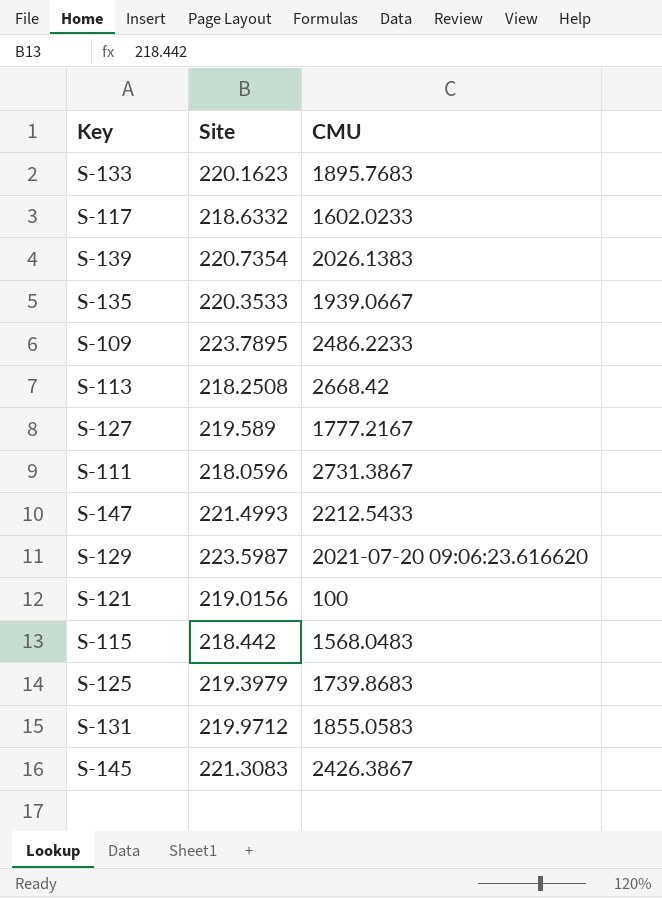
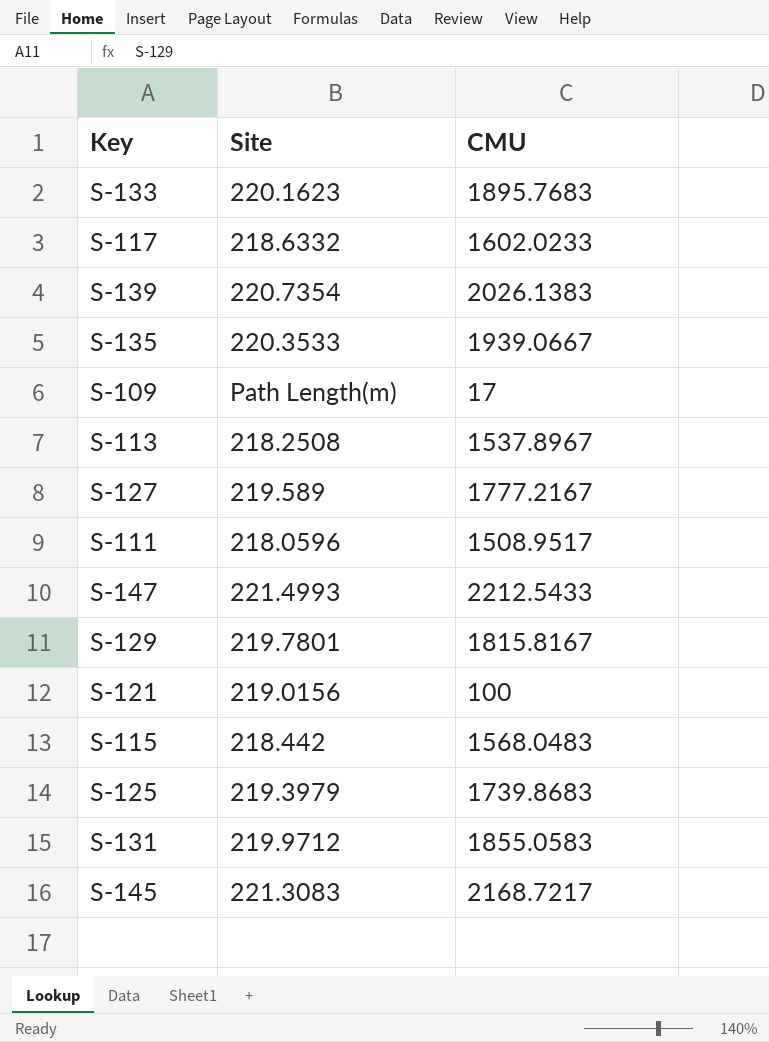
S-109 | Site: 223.7895 -> Path Length(m)
S-109 | CMU: 2486.2233 -> 17
S-113 | CMU: 2668.42 -> 1537.8967
S-111 | CMU: 2731.3867 -> 1508.9517
S-129 | Site: 223.5987 -> 219.7801
S-129 | CMU: 2021-07-20 09:06:23.616620 -> 1815.8167
S-145 | CMU: 2426.3867 -> 2168.7217

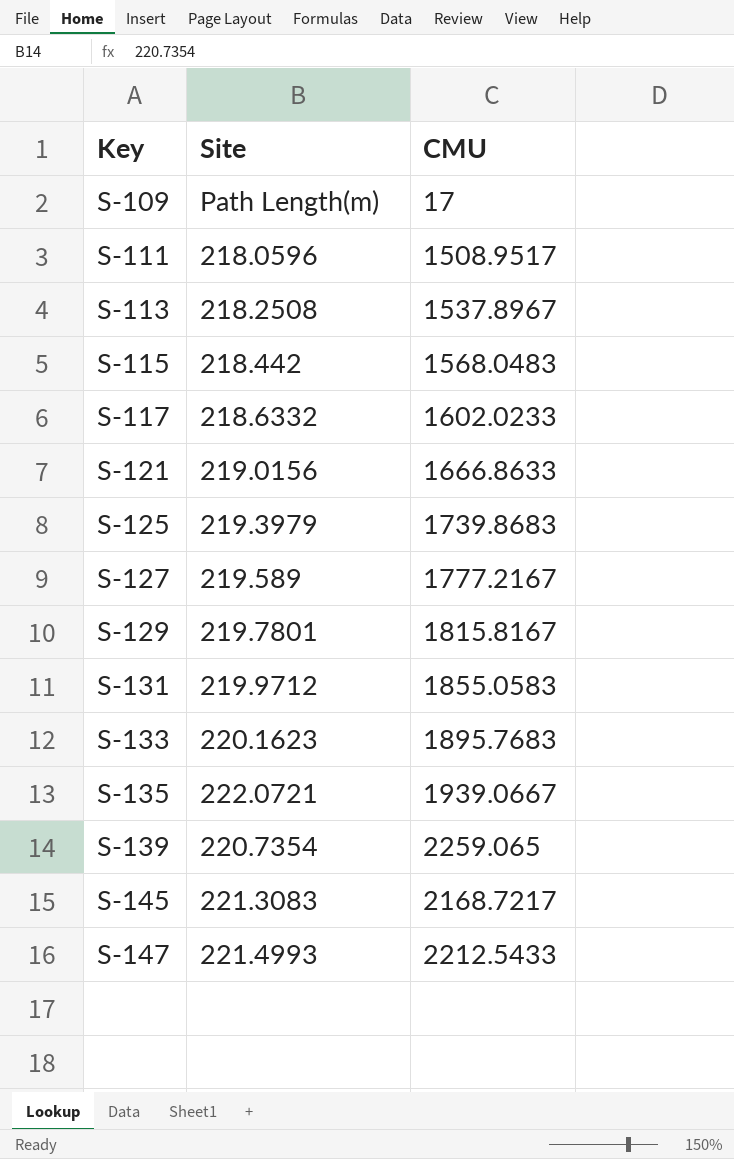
row order: none -> Key ascending
S-121 | CMU: 100 -> 1666.8633
S-135 | Site: 220.3533 -> 222.0721
S-139 | CMU: 2026.1383 -> 2259.065

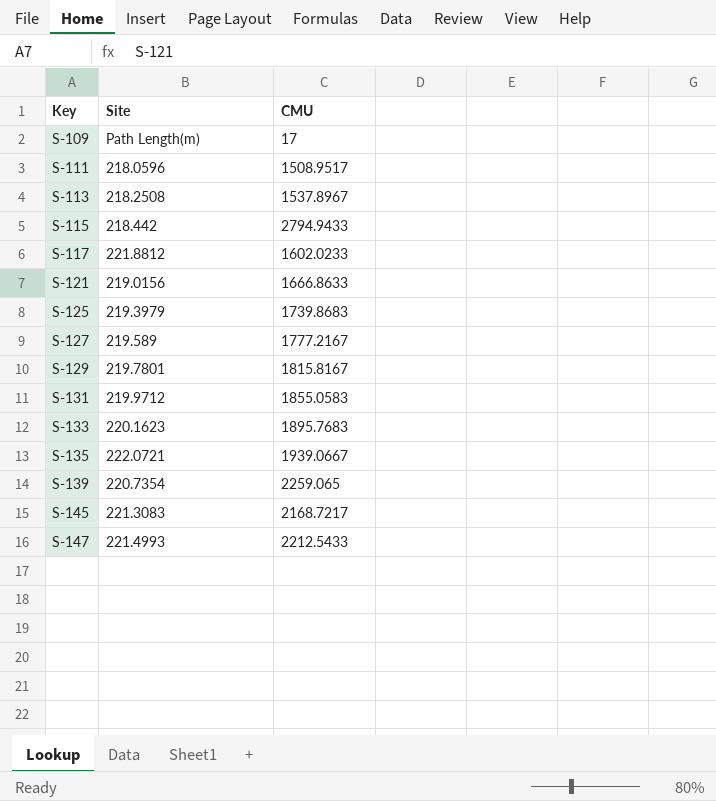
S-115 | CMU: 1568.0483 -> 2794.9433
S-117 | Site: 218.6332 -> 221.8812

